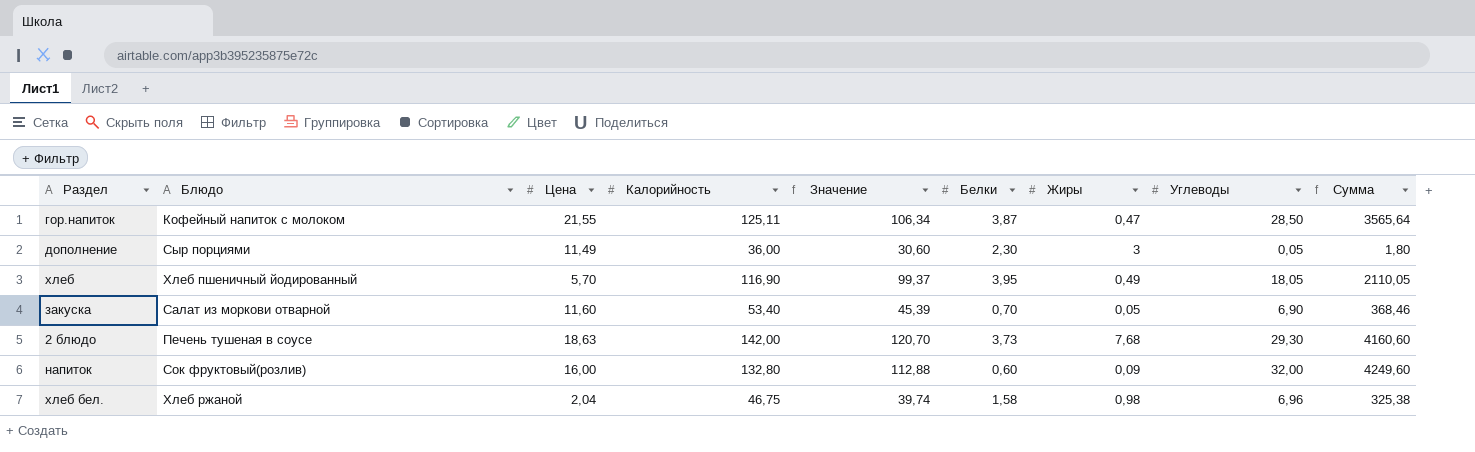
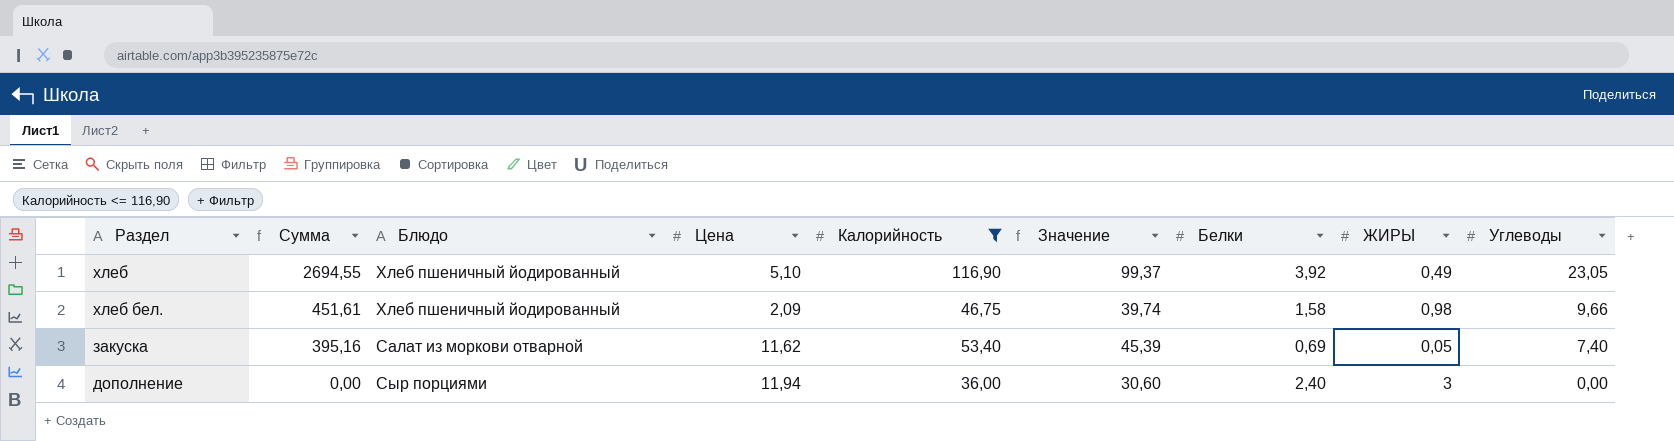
filter: none -> Калорийность <= 116,90
row order: none -> Сумма descending
column Сумма | position: 9 -> 2
column name: Жиры -> ЖИРЫ
хлеб | Сумма: 2110,05 -> 2694,55
хлеб | Цена: 5,70 -> 5,10
хлеб | Белки: 3,95 -> 3,92
хлеб | Углеводы: 18,05 -> 23,05
хлеб бел. | Сумма: 325,38 -> 451,61
хлеб бел. | Блюдо: Хлеб ржаной -> Хлеб пшеничный йодированный
хлеб бел. | Цена: 2,04 -> 2,09
хлеб бел. | Углеводы: 6,96 -> 9,66
закуска | Сумма: 368,46 -> 395,16
закуска | Цена: 11,60 -> 11,62
закуска | Белки: 0,70 -> 0,69
закуска | Углеводы: 6,90 -> 7,40
дополнение | Сумма: 1,80 -> 0,00
дополнение | Цена: 11,49 -> 11,94
дополнение | Белки: 2,30 -> 2,40
дополнение | Углеводы: 0,05 -> 0,00

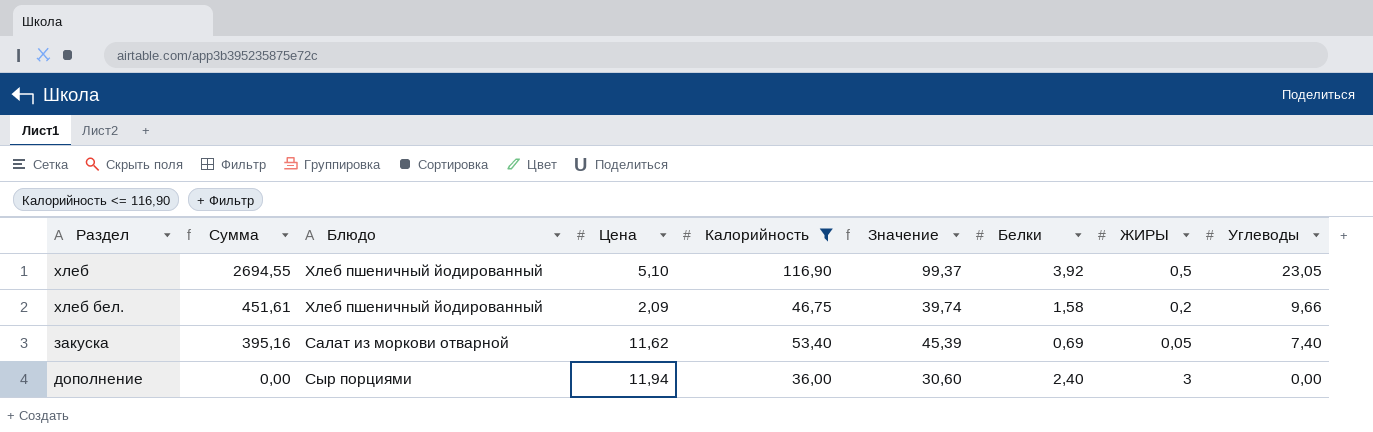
хлеб | ЖИРЫ: 0,49 -> 0,5
хлеб бел. | ЖИРЫ: 0,98 -> 0,2

